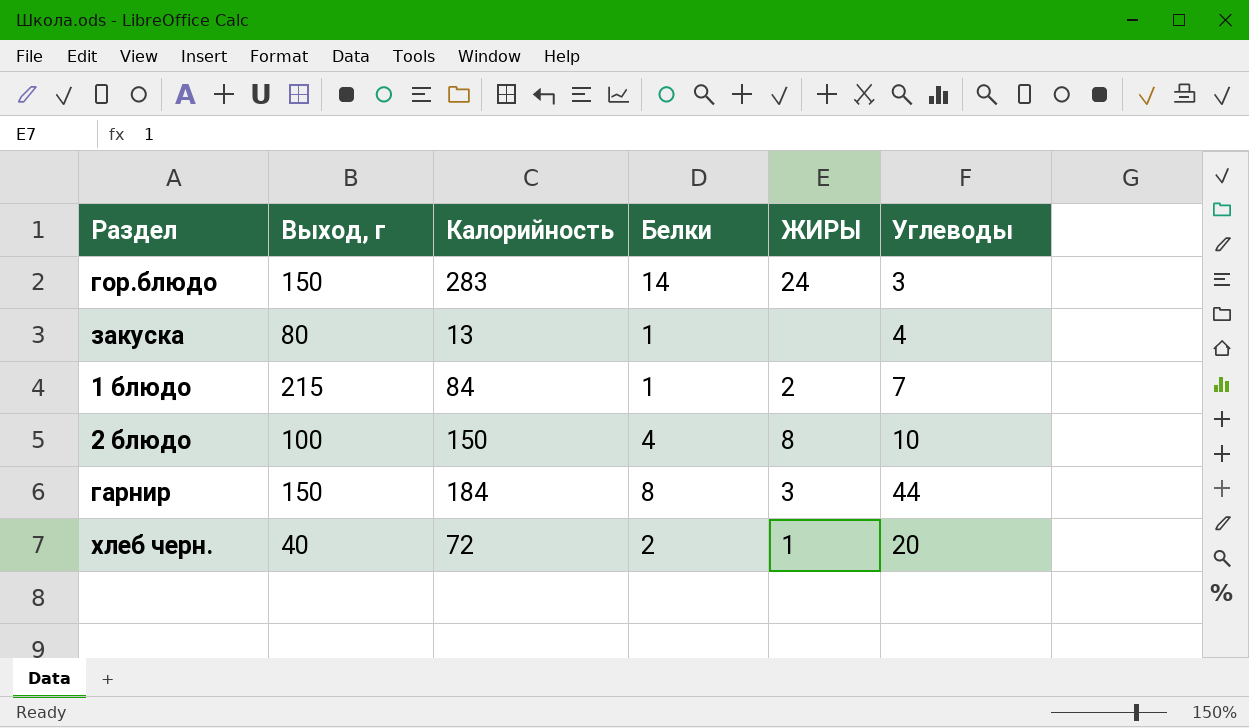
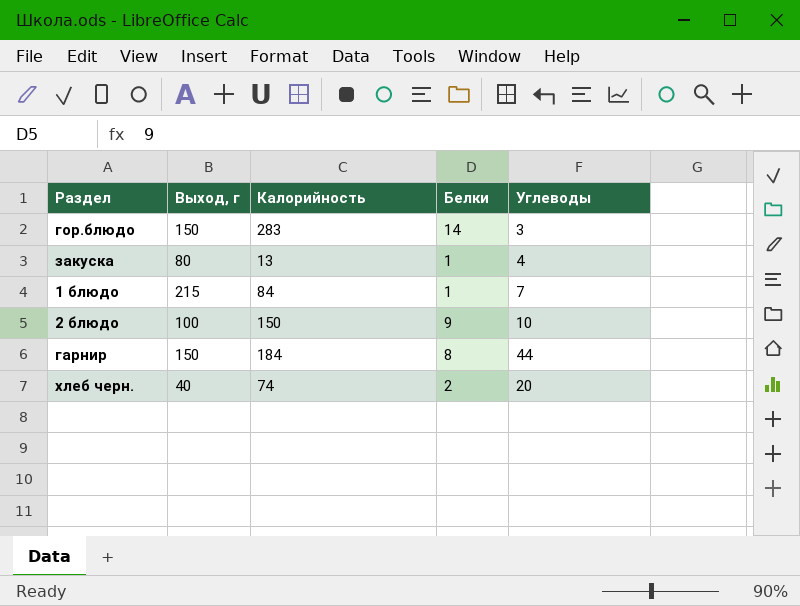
column ЖИРЫ | position: 5 -> none
2 блюдо | Белки: 4 -> 9
хлеб черн. | Калорийность: 72 -> 74

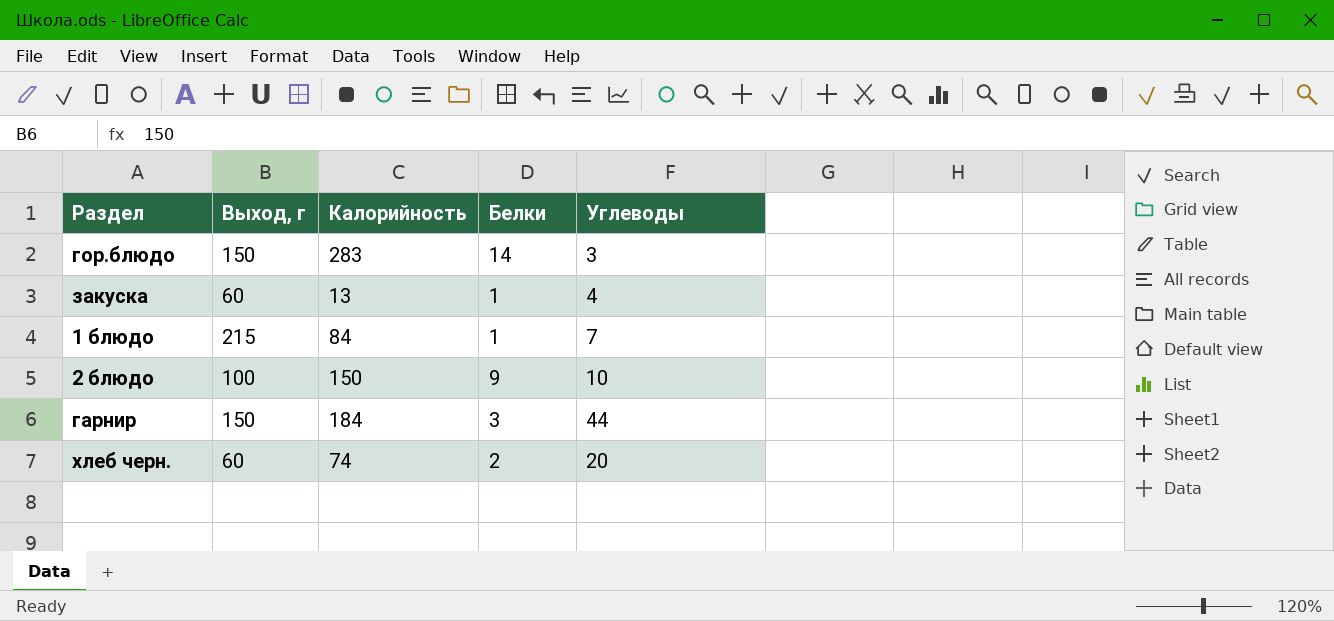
закуска | Выход, г: 80 -> 60
гарнир | Белки: 8 -> 3
хлеб черн. | Выход, г: 40 -> 60

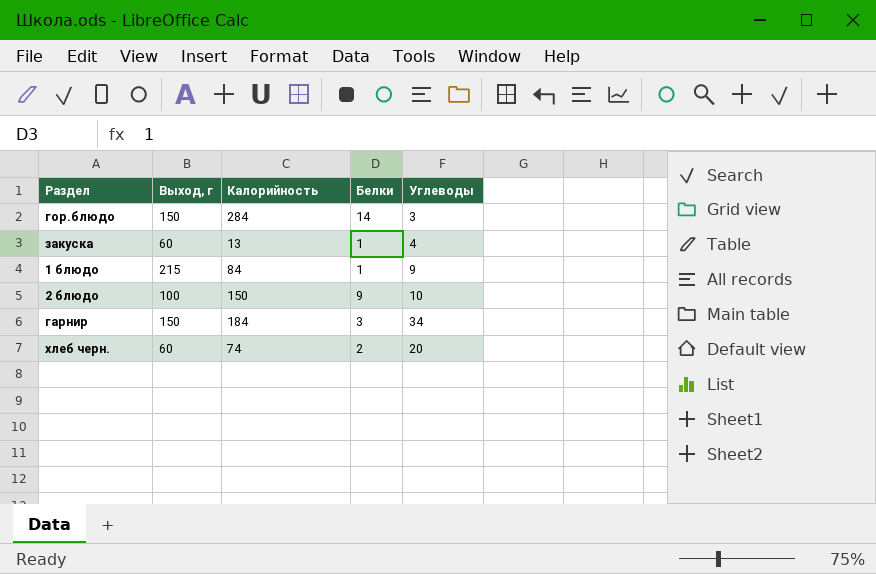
гор.блюдо | Калорийность: 283 -> 284
1 блюдо | Углеводы: 7 -> 9
гарнир | Углеводы: 44 -> 34

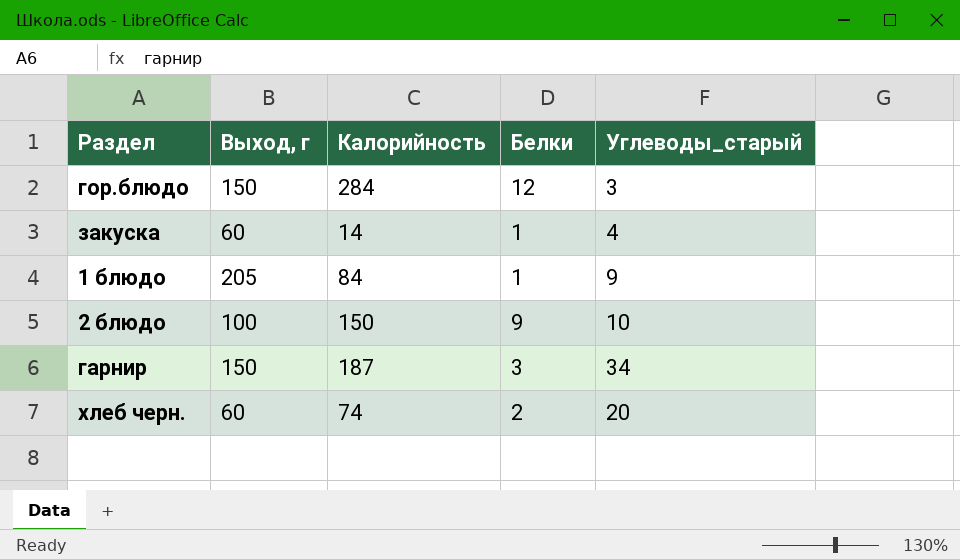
column name: Углеводы -> Углеводы_старый
гор.блюдо | Белки: 14 -> 12
закуска | Калорийность: 13 -> 14
1 блюдо | Выход, г: 215 -> 205
гарнир | Калорийность: 184 -> 187

